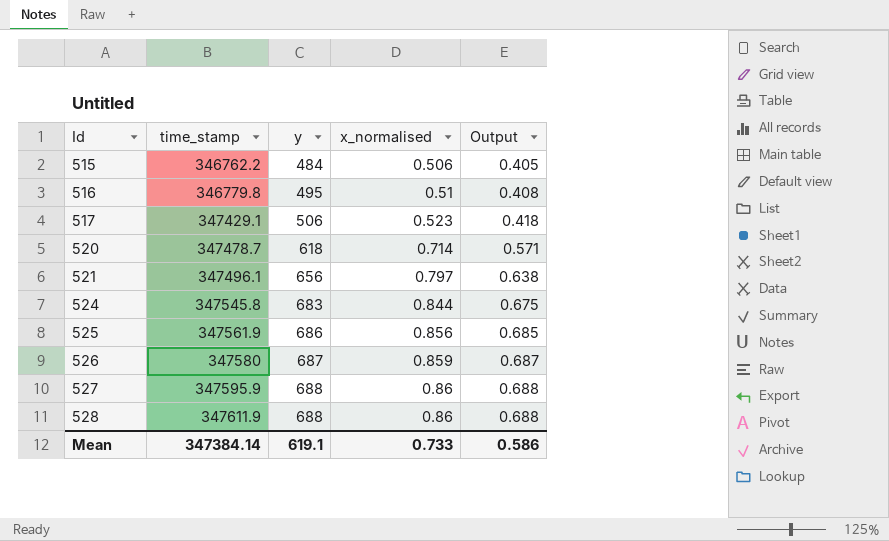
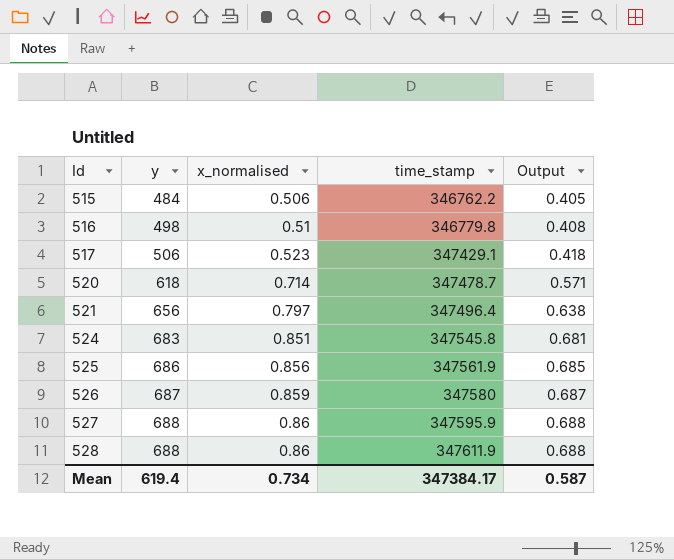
column time_stamp | position: 2 -> 4
516 | y: 495 -> 498
521 | time_stamp: 347496.1 -> 347496.4
524 | x_normalised: 0.844 -> 0.851
524 | Output: 0.675 -> 0.681
Mean | y: 619.1 -> 619.4
Mean | x_normalised: 0.733 -> 0.734
Mean | time_stamp: 347384.14 -> 347384.17
Mean | Output: 0.586 -> 0.587

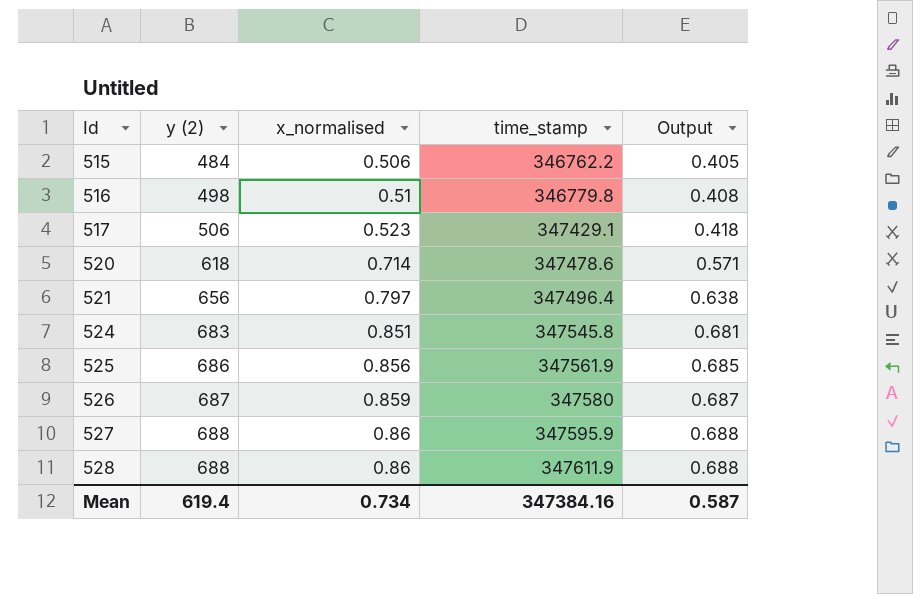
column name: y -> y (2)
520 | time_stamp: 347478.7 -> 347478.6
Mean | time_stamp: 347384.17 -> 347384.16

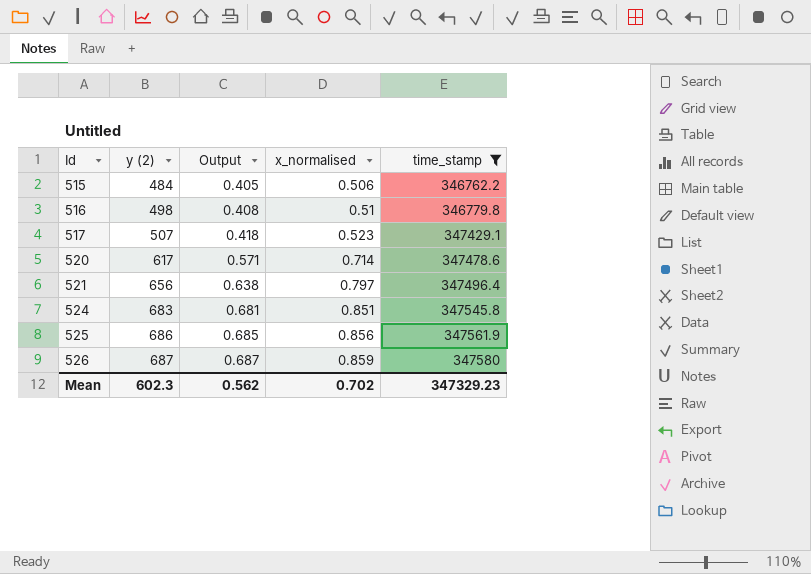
filter: none -> time_stamp <= 347580
column Output | position: 5 -> 3
517 | y (2): 506 -> 507
520 | y (2): 618 -> 617
Mean | y (2): 619.4 -> 602.3
Mean | Output: 0.587 -> 0.562
Mean | x_normalised: 0.734 -> 0.702
Mean | time_stamp: 347384.16 -> 347329.23

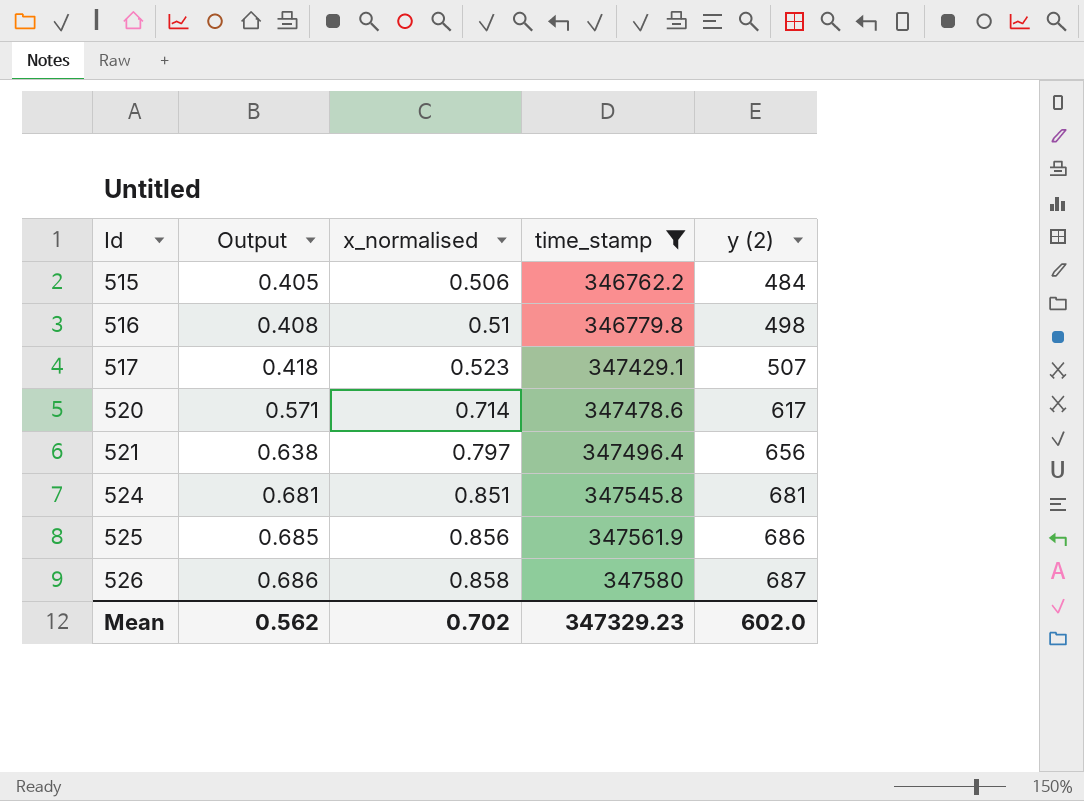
column y (2) | position: 2 -> 5
524 | y (2): 683 -> 681
526 | Output: 0.687 -> 0.686
526 | x_normalised: 0.859 -> 0.858
Mean | y (2): 602.3 -> 602.0

